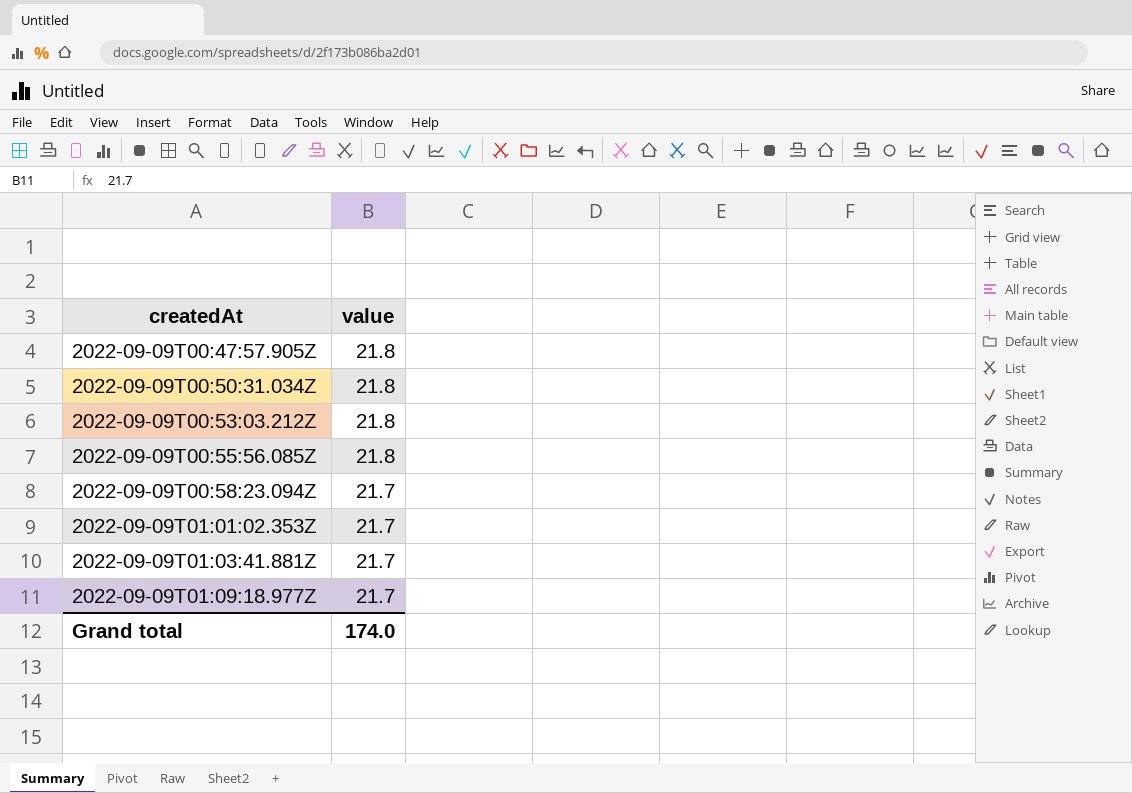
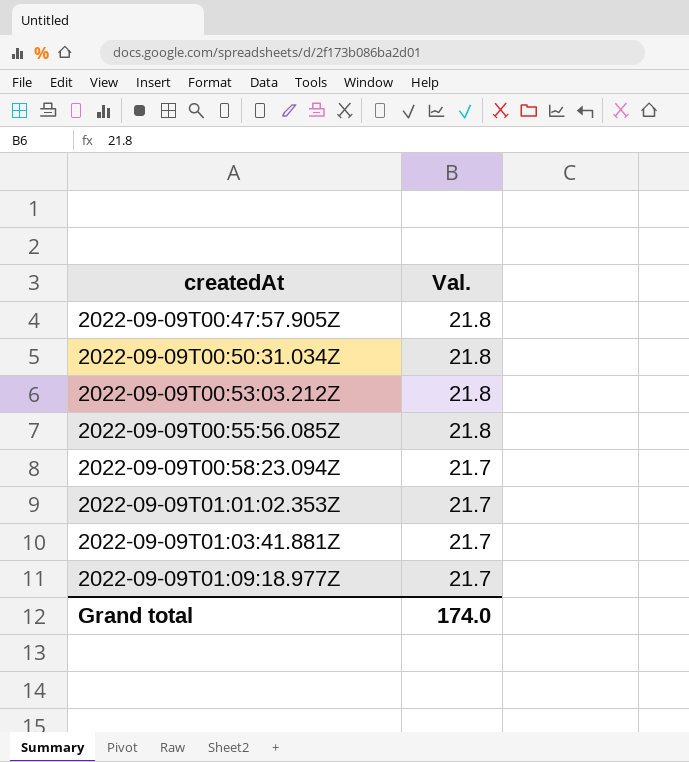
column name: value -> Val.

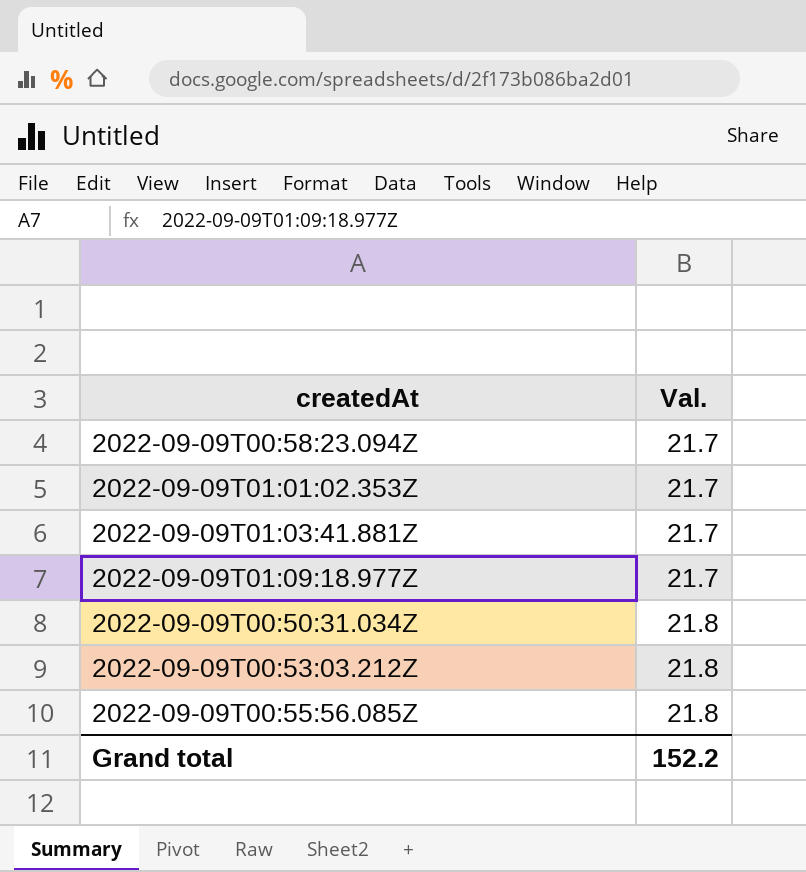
row order: createdAt ascending -> Val. ascending
row 2022-09-09T00:47:57.905Z: 21.8 -> none
Grand total | Val.: 174.0 -> 152.2

